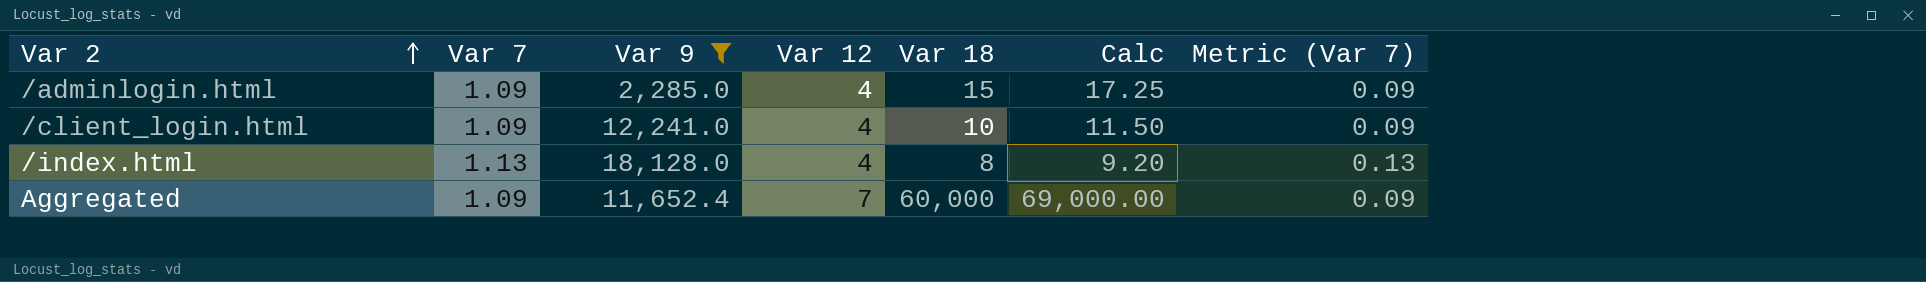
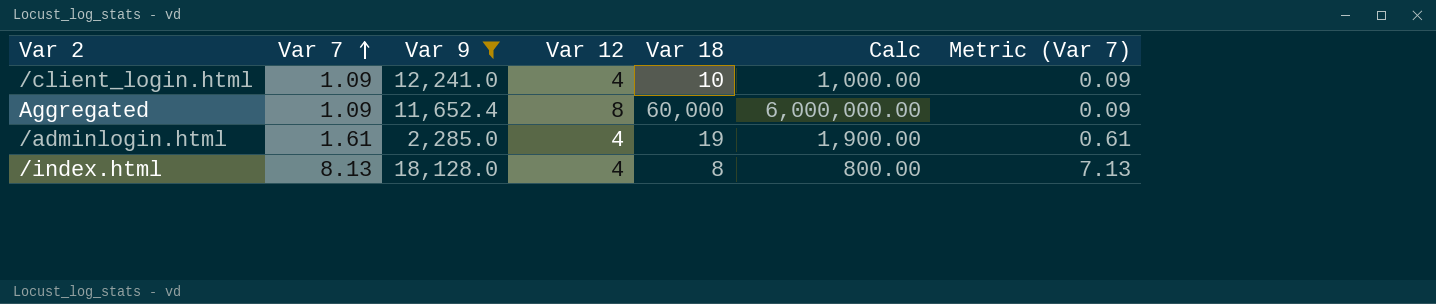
row order: Var 2 ascending -> Var 7 ascending
column Calc | formula: [Var 18] * 1.15 -> [Var 18] * 100
Aggregated | Var 12: 7 -> 8
/adminlogin.html | Var 7: 1.09 -> 1.61
/adminlogin.html | Var 18: 15 -> 19
/adminlogin.html | Metric (Var 7): 0.09 -> 0.61
/index.html | Var 7: 1.13 -> 8.13
/index.html | Metric (Var 7): 0.13 -> 7.13

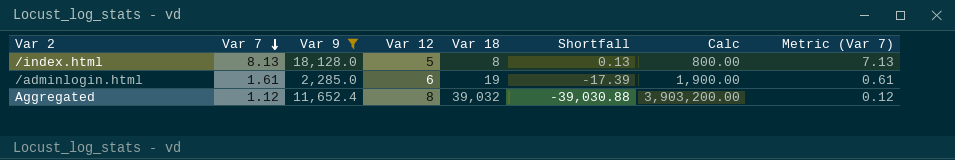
row order: Var 7 ascending -> Var 7 descending
column Shortfall | formula: none -> [Var 7] - [Var 18]
row /client_login.html: 1.09 | 12,241.0 | 4 | 10 | 1,000.00 | 0.09 -> none
/index.html | Var 12: 4 -> 5
/adminlogin.html | Var 12: 4 -> 6
Aggregated | Var 7: 1.09 -> 1.12
Aggregated | Var 18: 60,000 -> 39,032
Aggregated | Calc: 6,000,000.00 -> 3,903,200.00
Aggregated | Metric (Var 7): 0.09 -> 0.12

